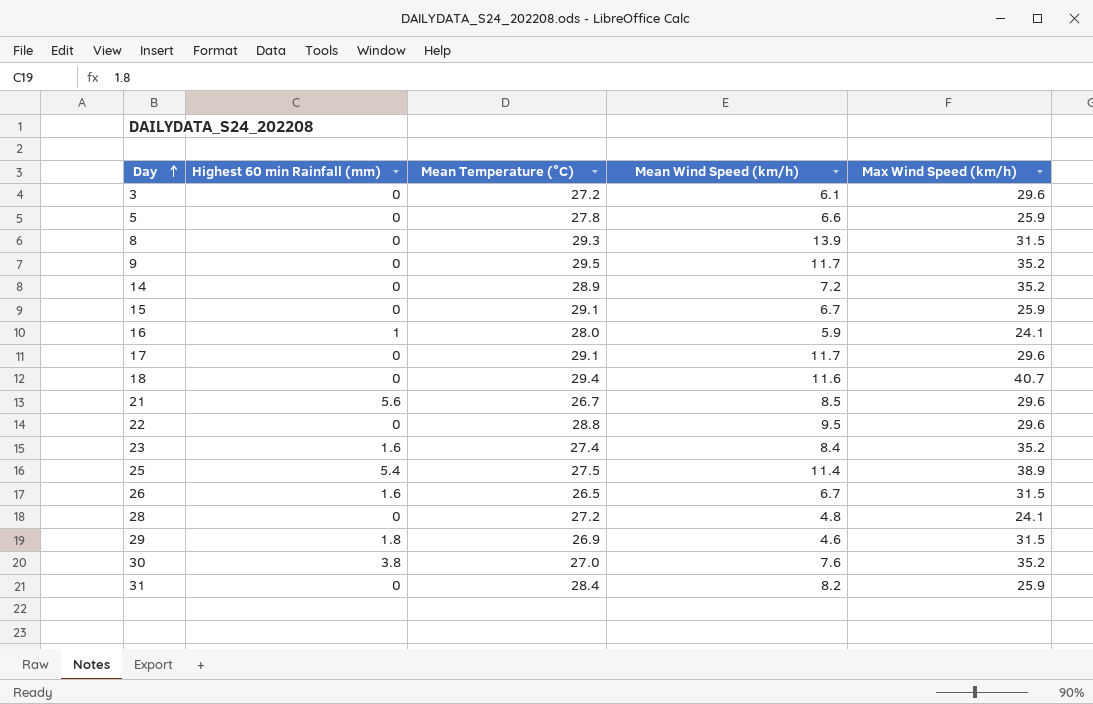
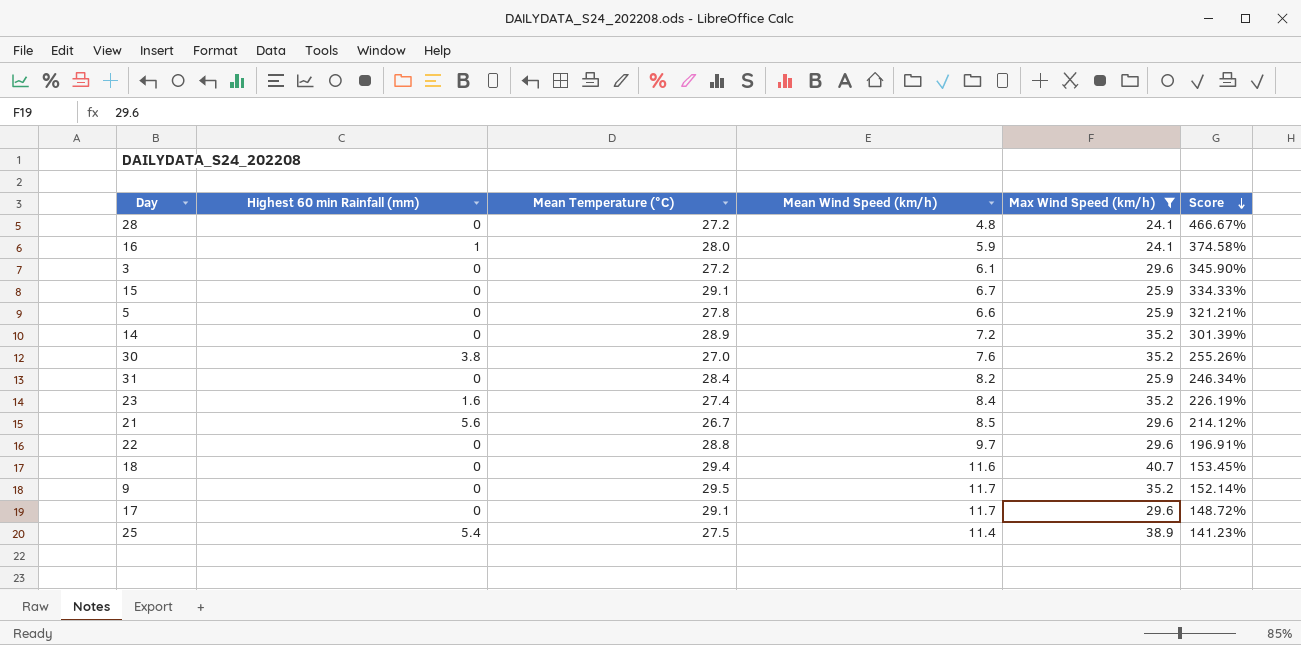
filter: none -> Max Wind Speed (km/h) != 31.5
row order: Day ascending -> Score descending
column Score | formula: none -> ([Mean Temperature (°C)] - [Mean Wind Speed (km/h)]) / [Mean Wind Speed (km/h)]
22 | Mean Wind Speed (km/h): 9.5 -> 9.7

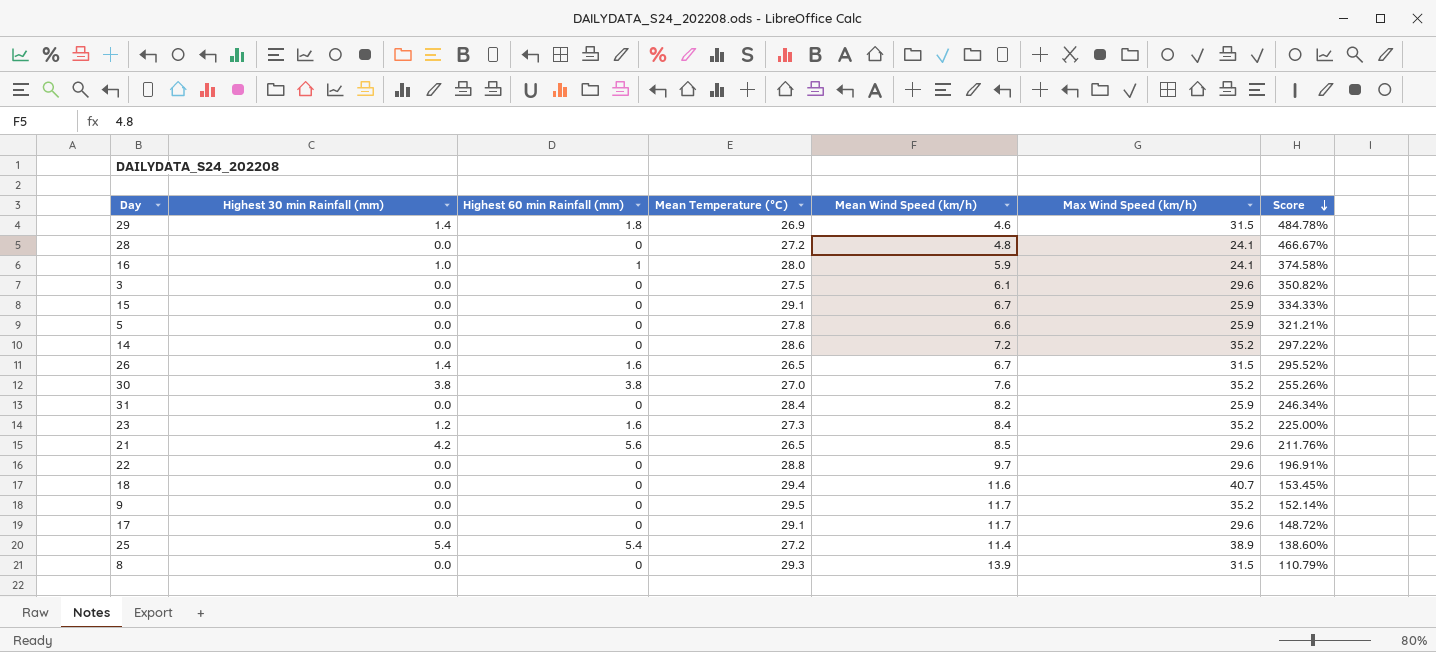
filter: Max Wind Speed (km/h) != 31.5 -> none
column Highest 30 min Rainfall (mm) | position: none -> 2
3 | Mean Temperature (°C): 27.2 -> 27.5
3 | Score: 345.90% -> 350.82%
14 | Mean Temperature (°C): 28.9 -> 28.6
14 | Score: 301.39% -> 297.22%
23 | Mean Temperature (°C): 27.4 -> 27.3
23 | Score: 226.19% -> 225.00%
21 | Mean Temperature (°C): 26.7 -> 26.5
21 | Score: 214.12% -> 211.76%
25 | Mean Temperature (°C): 27.5 -> 27.2
25 | Score: 141.23% -> 138.60%

